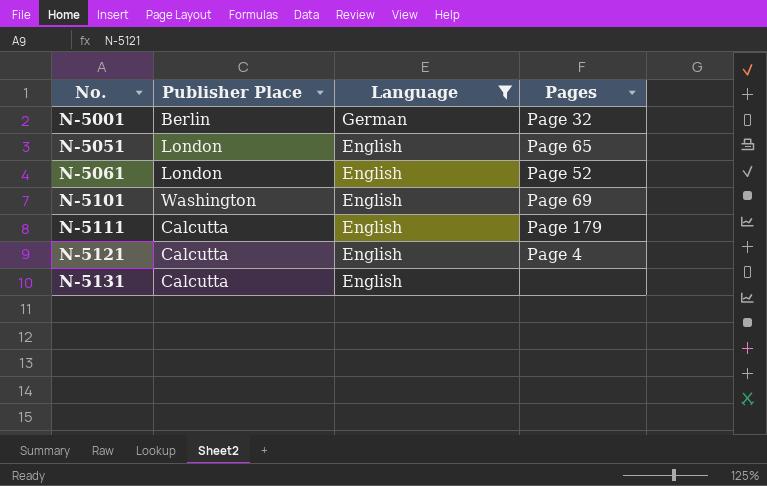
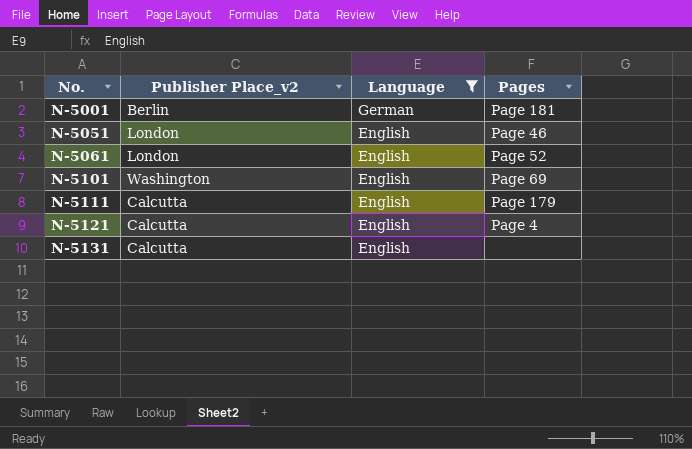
column name: Publisher Place -> Publisher Place_v2
N-5001 | Pages: Page 32 -> Page 181
N-5051 | Pages: Page 65 -> Page 46

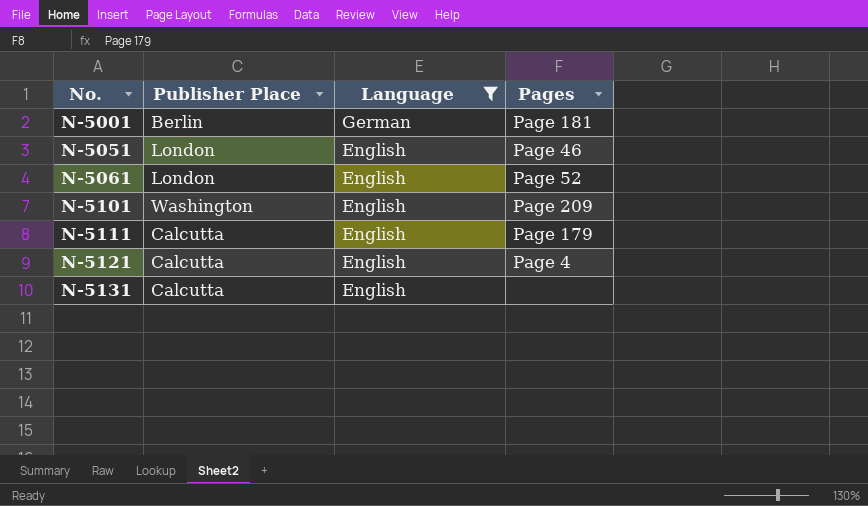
column name: Publisher Place_v2 -> Publisher Place
N-5101 | Pages: Page 69 -> Page 209

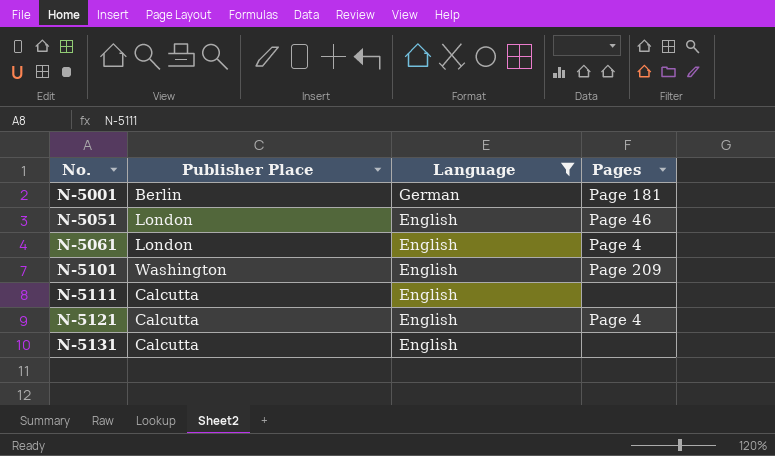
N-5061 | Pages: Page 52 -> Page 4
N-5111 | Pages: Page 179 -> none

